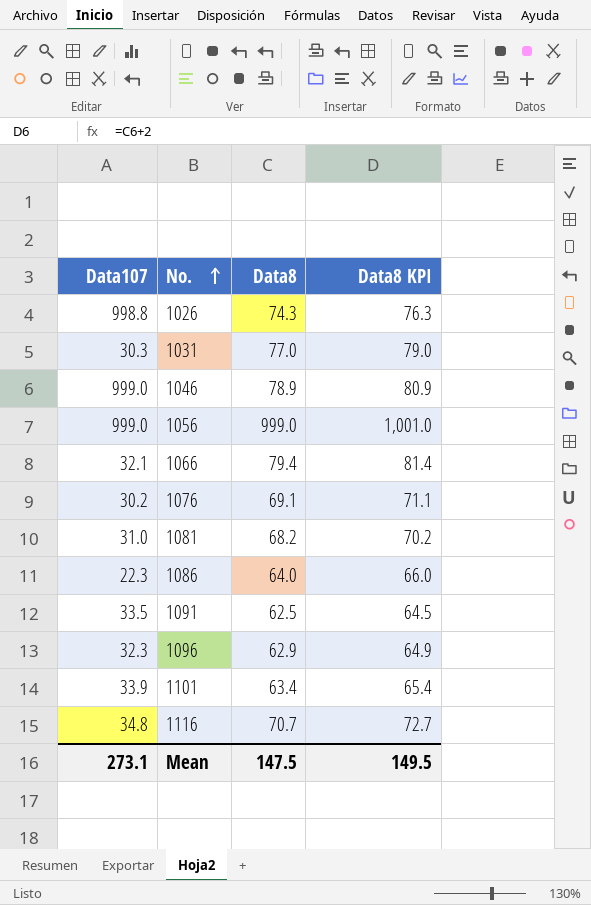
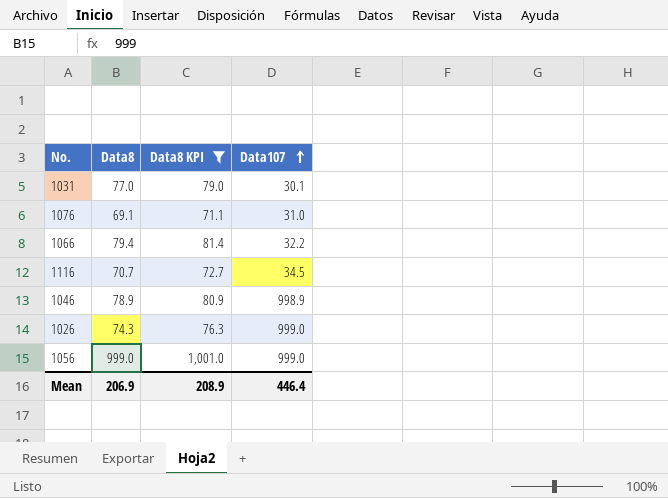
filter: none -> Data8 KPI >= 71.1
row order: No. ascending -> Data107 ascending
column Data107 | position: 1 -> 4
1031 | Data107: 30.3 -> 30.1
1076 | Data107: 30.2 -> 31.0
1066 | Data107: 32.1 -> 32.2
1116 | Data107: 34.8 -> 34.5
1046 | Data107: 999.0 -> 998.9
1026 | Data107: 998.8 -> 999.0
Mean | Data8: 147.5 -> 206.9
Mean | Data8 KPI: 149.5 -> 208.9
Mean | Data107: 273.1 -> 446.4

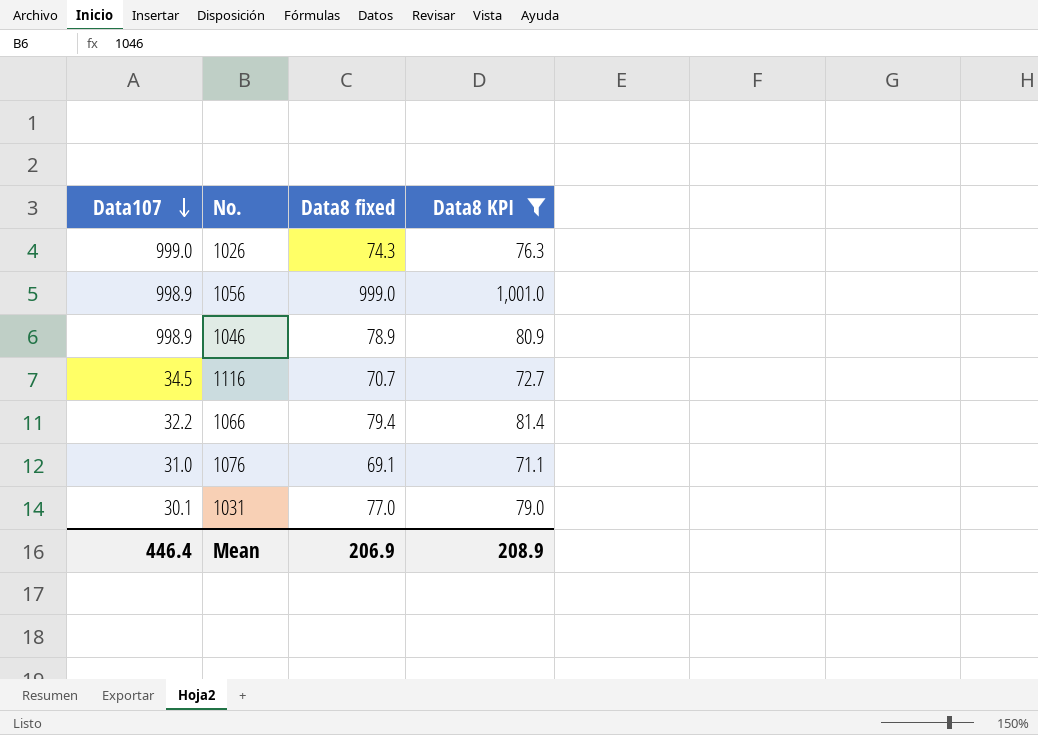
row order: Data107 ascending -> Data107 descending
column Data107 | position: 4 -> 1
column name: Data8 -> Data8 fixed
1056 | Data107: 999.0 -> 998.9

